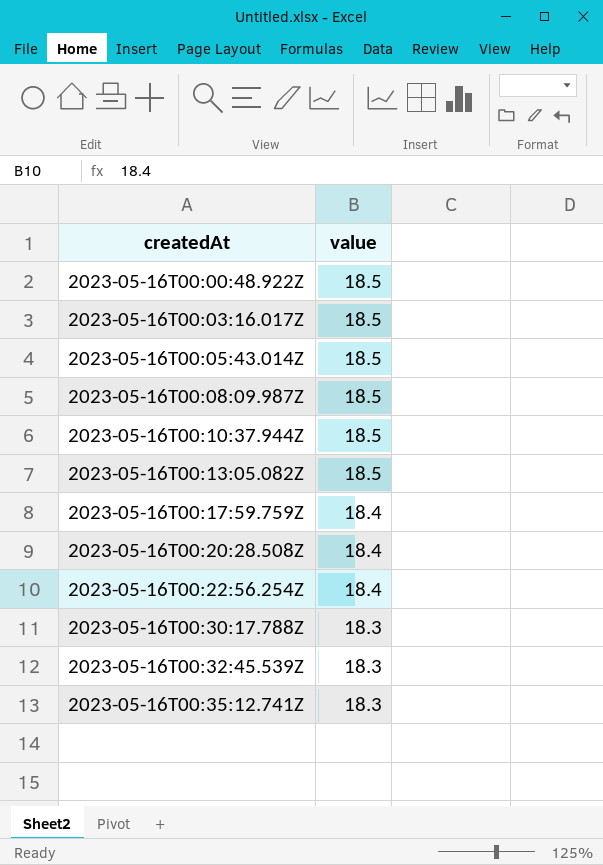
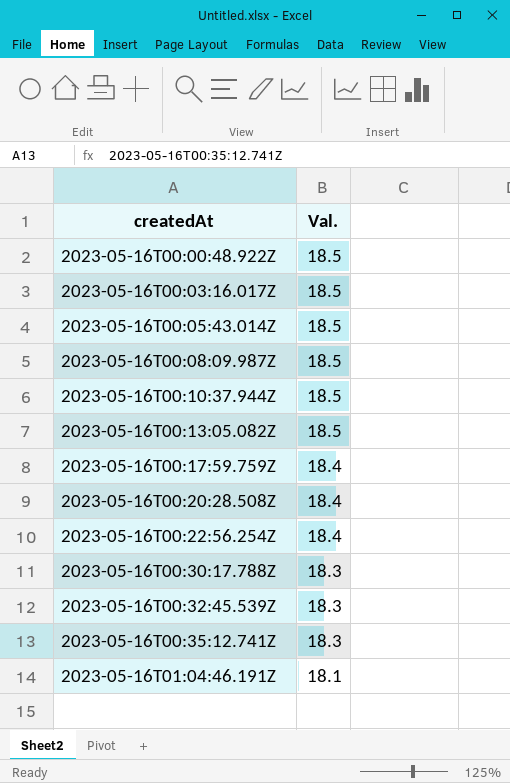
column name: value -> Val.
row 2023-05-16T01:04:46.191Z: none -> 18.1

